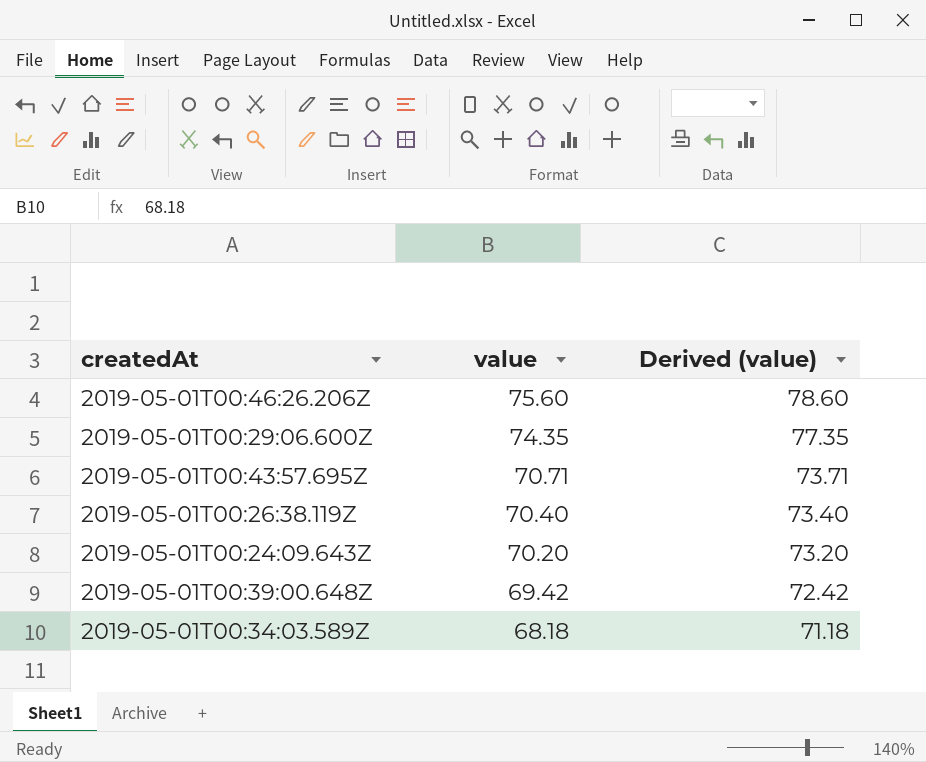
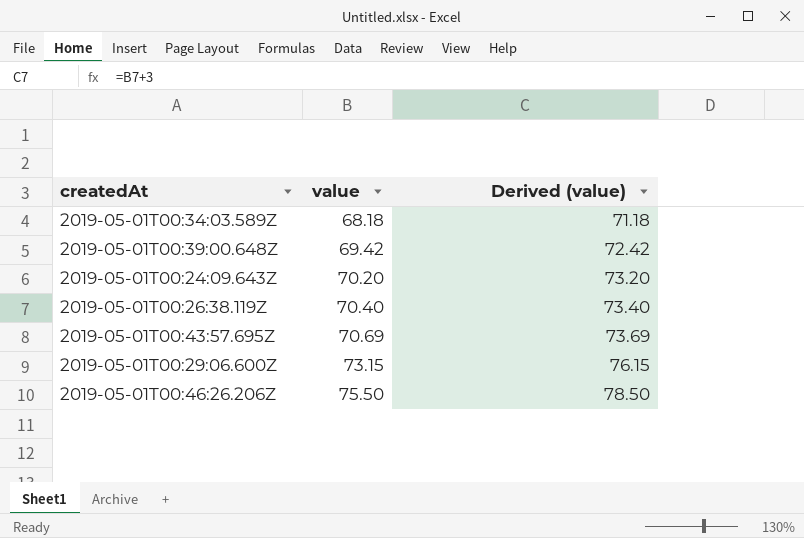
row order: value descending -> value ascending
2019-05-01T00:43:57.695Z | value: 70.71 -> 70.69
2019-05-01T00:43:57.695Z | Derived (value): 73.71 -> 73.69
2019-05-01T00:29:06.600Z | value: 74.35 -> 73.15
2019-05-01T00:29:06.600Z | Derived (value): 77.35 -> 76.15
2019-05-01T00:46:26.206Z | value: 75.60 -> 75.50
2019-05-01T00:46:26.206Z | Derived (value): 78.60 -> 78.50

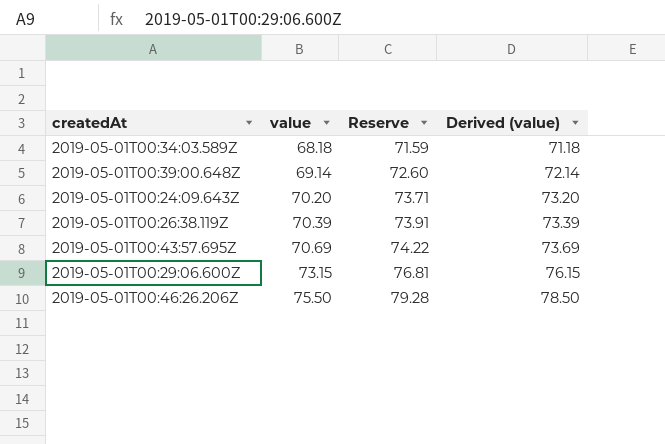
column Reserve | formula: none -> [value] * 1.05
2019-05-01T00:39:00.648Z | value: 69.42 -> 69.14
2019-05-01T00:39:00.648Z | Derived (value): 72.42 -> 72.14
2019-05-01T00:26:38.119Z | value: 70.40 -> 70.39
2019-05-01T00:26:38.119Z | Derived (value): 73.40 -> 73.39

